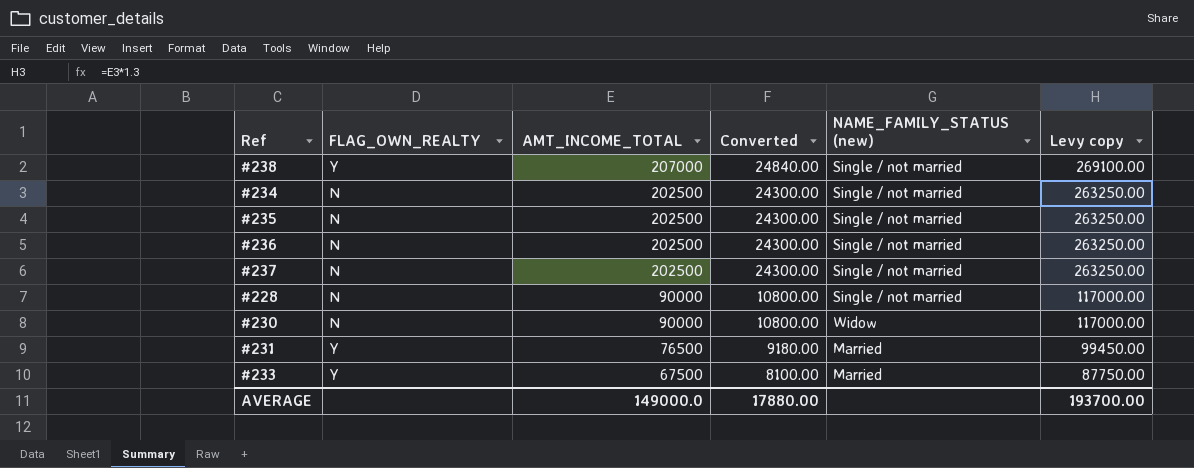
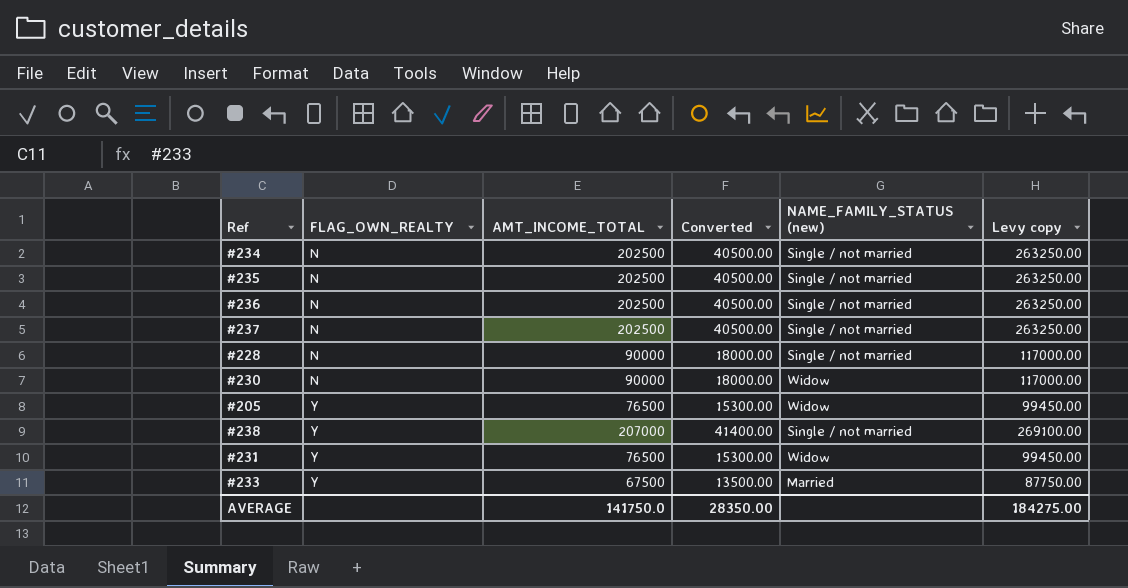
row order: AMT_INCOME_TOTAL descending -> FLAG_OWN_REALTY ascending
column Converted | formula: [AMT_INCOME_TOTAL] * 0.12 -> [AMT_INCOME_TOTAL] * 0.2
row #205: none -> Y | 76500 | 15300.00 | Widow | 99450.00
#231 | NAME_FAMILY_STATUS (new): Married -> Widow
AVERAGE | AMT_INCOME_TOTAL: 149000.0 -> 141750.0
AVERAGE | Converted: 17880.00 -> 28350.00
AVERAGE | Levy copy: 193700.00 -> 184275.00

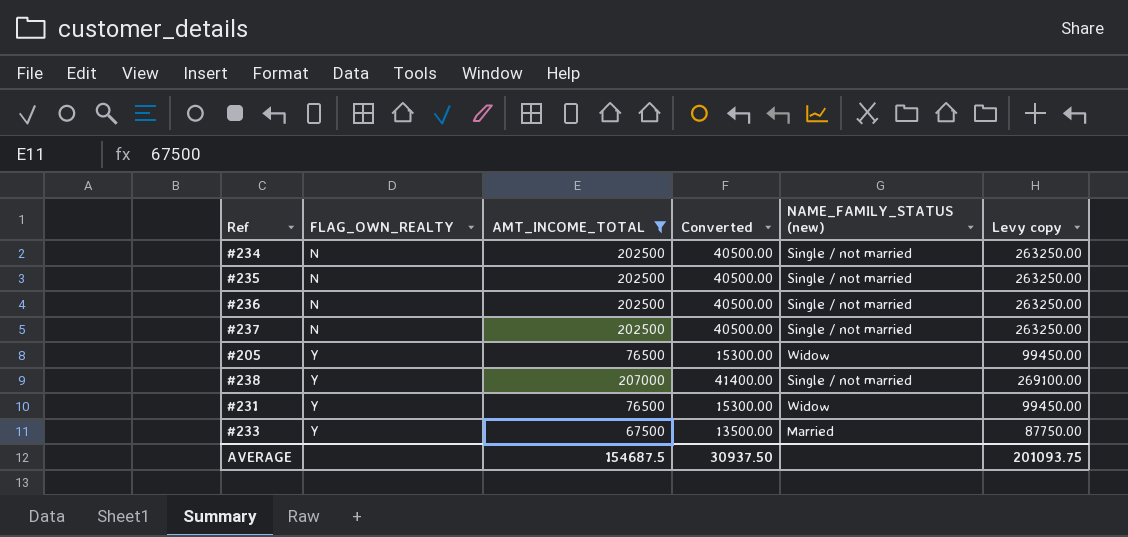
filter: none -> AMT_INCOME_TOTAL != 90000
AVERAGE | AMT_INCOME_TOTAL: 141750.0 -> 154687.5
AVERAGE | Converted: 28350.00 -> 30937.50
AVERAGE | Levy copy: 184275.00 -> 201093.75

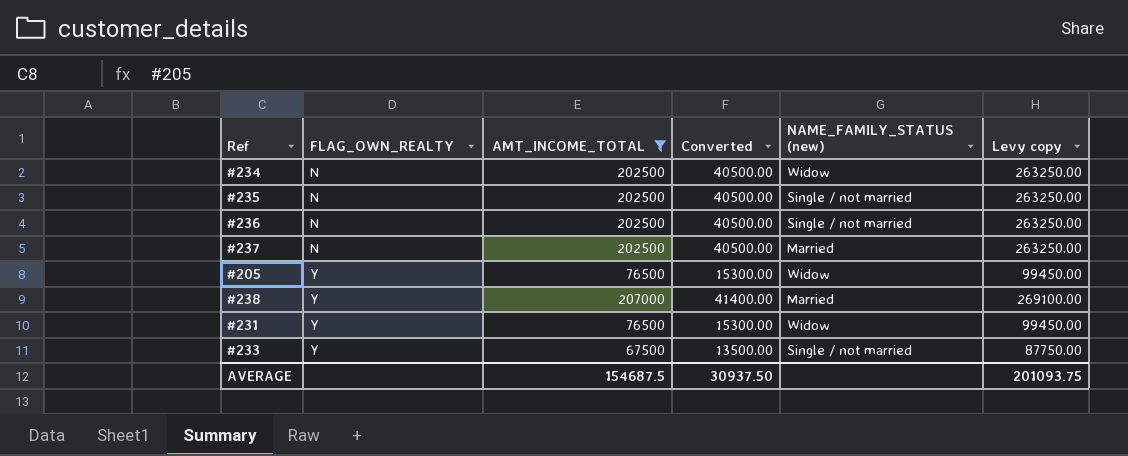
#234 | NAME_FAMILY_STATUS (new): Single / not married -> Widow
#237 | NAME_FAMILY_STATUS (new): Single / not married -> Married
#238 | NAME_FAMILY_STATUS (new): Single / not married -> Married
#233 | NAME_FAMILY_STATUS (new): Married -> Single / not married

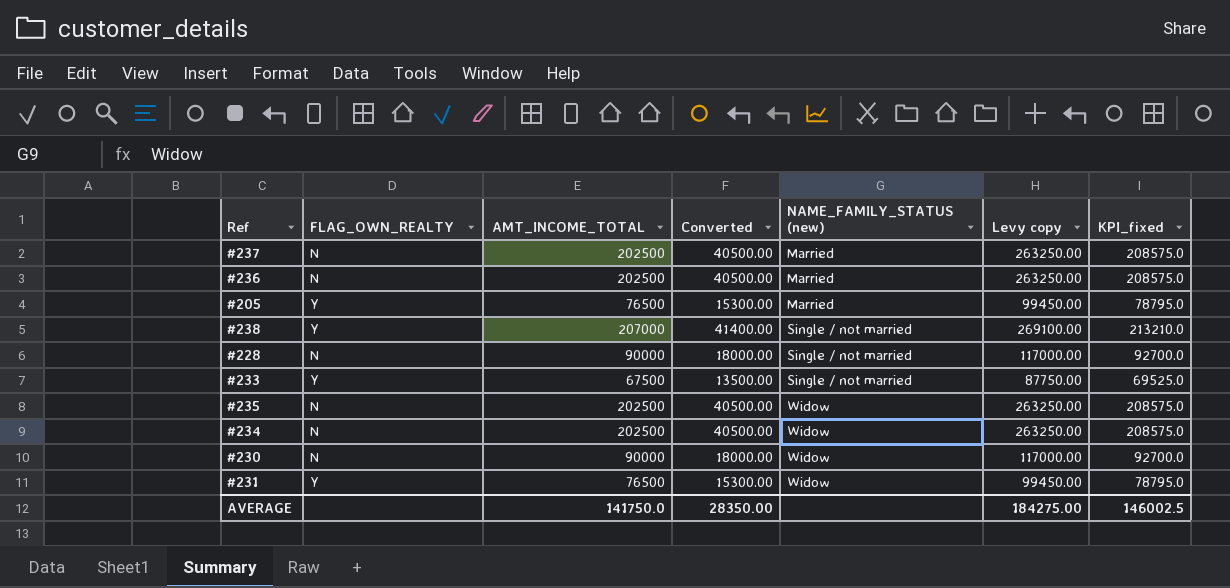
filter: AMT_INCOME_TOTAL != 90000 -> none
row order: FLAG_OWN_REALTY ascending -> NAME_FAMILY_STATUS (new) ascending
column KPI_fixed | formula: none -> [AMT_INCOME_TOTAL] * 1.03
#236 | NAME_FAMILY_STATUS (new): Single / not married -> Married
#205 | NAME_FAMILY_STATUS (new): Widow -> Married
#238 | NAME_FAMILY_STATUS (new): Married -> Single / not married
#235 | NAME_FAMILY_STATUS (new): Single / not married -> Widow
AVERAGE | AMT_INCOME_TOTAL: 154687.5 -> 141750.0
AVERAGE | Converted: 30937.50 -> 28350.00
AVERAGE | Levy copy: 201093.75 -> 184275.00

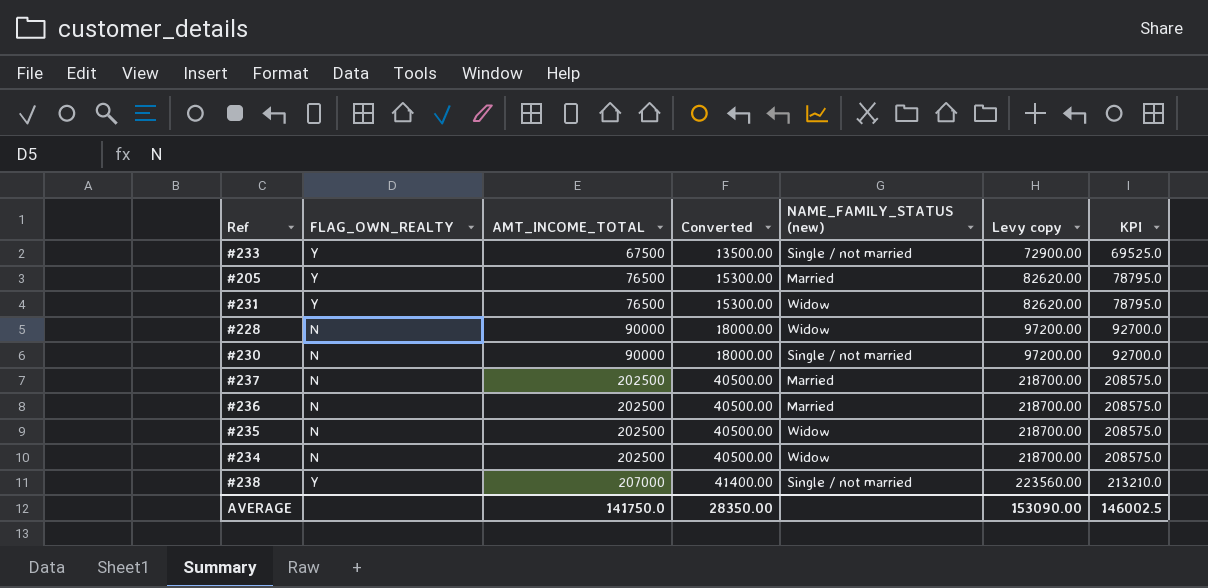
row order: NAME_FAMILY_STATUS (new) ascending -> AMT_INCOME_TOTAL ascending
column Levy copy | formula: [AMT_INCOME_TOTAL] * 1.3 -> [AMT_INCOME_TOTAL] * 1.08
column name: KPI_fixed -> KPI
#228 | NAME_FAMILY_STATUS (new): Single / not married -> Widow
#230 | NAME_FAMILY_STATUS (new): Widow -> Single / not married
AVERAGE | Levy copy: 184275.00 -> 153090.00

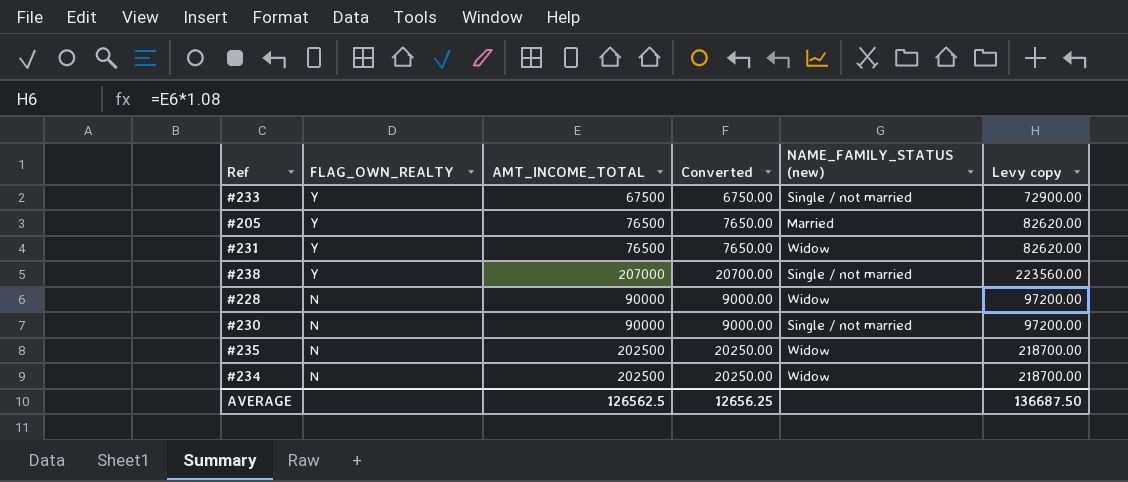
row order: AMT_INCOME_TOTAL ascending -> FLAG_OWN_REALTY descending
column KPI | formula: [AMT_INCOME_TOTAL] * 1.03 -> none
column Converted | formula: [AMT_INCOME_TOTAL] * 0.2 -> [AMT_INCOME_TOTAL] * 0.1
row #237: N | 202500 | 40500.00 | Married | 218700.00 | 208575.0 -> none
row #236: N | 202500 | 40500.00 | Married | 218700.00 | 208575.0 -> none
AVERAGE | AMT_INCOME_TOTAL: 141750.0 -> 126562.5
AVERAGE | Converted: 28350.00 -> 12656.25
AVERAGE | Levy copy: 153090.00 -> 136687.50

